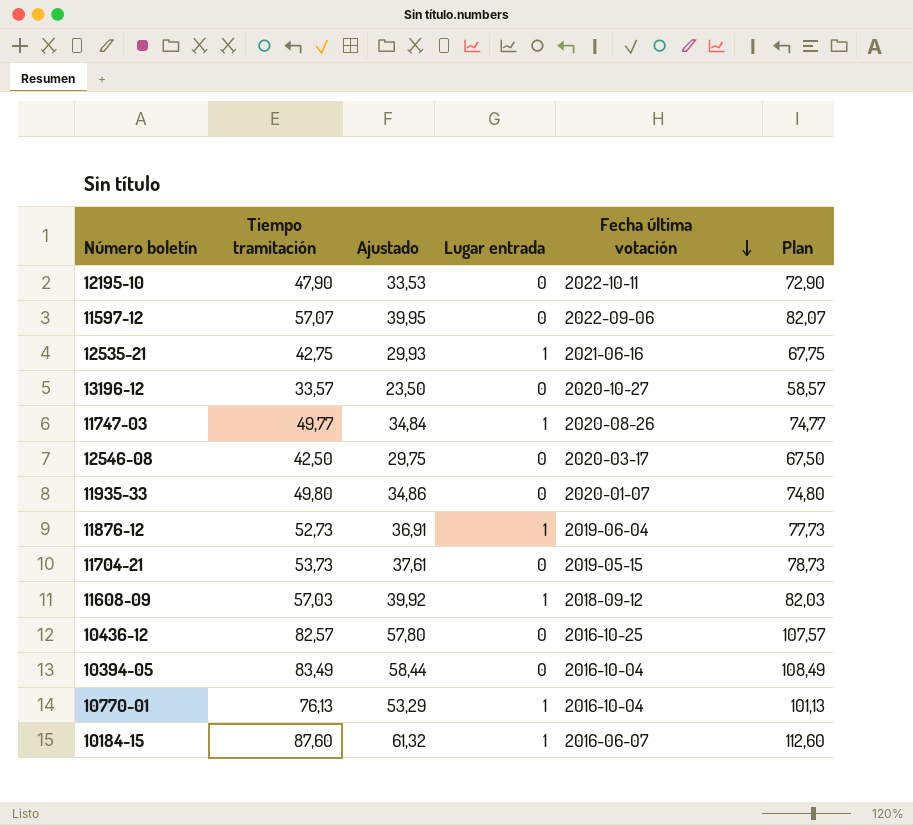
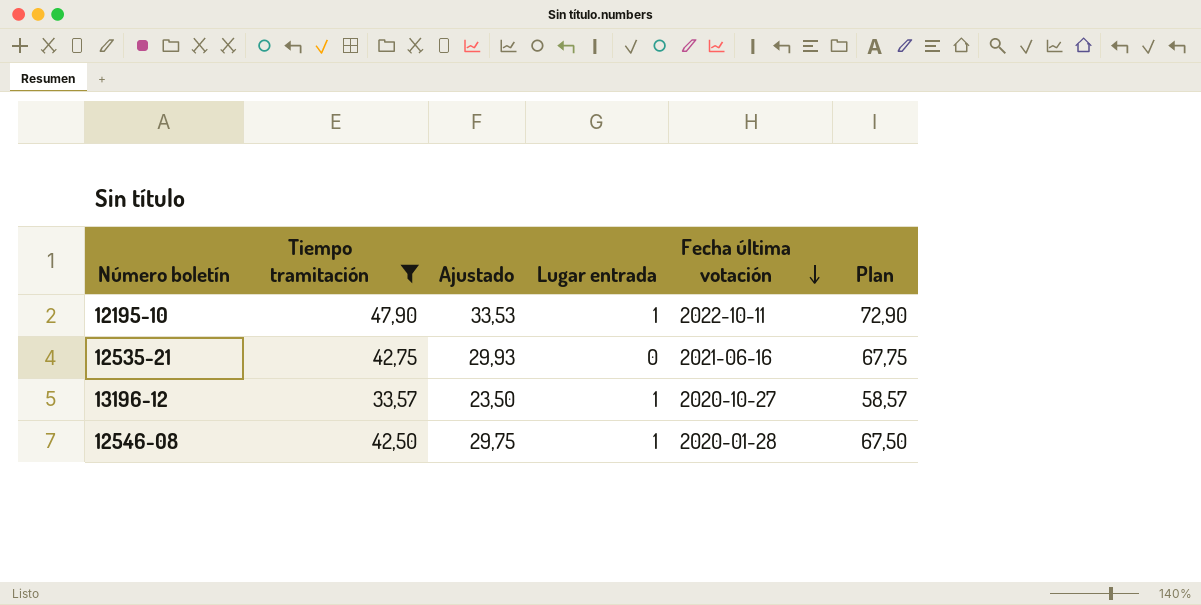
filter: none -> Tiempo tramitación <= 47,90
12195-10 | Lugar entrada: 0 -> 1
12535-21 | Lugar entrada: 1 -> 0
13196-12 | Lugar entrada: 0 -> 1
12546-08 | Lugar entrada: 0 -> 1
12546-08 | Fecha última votación: 2020-03-17 -> 2020-01-28

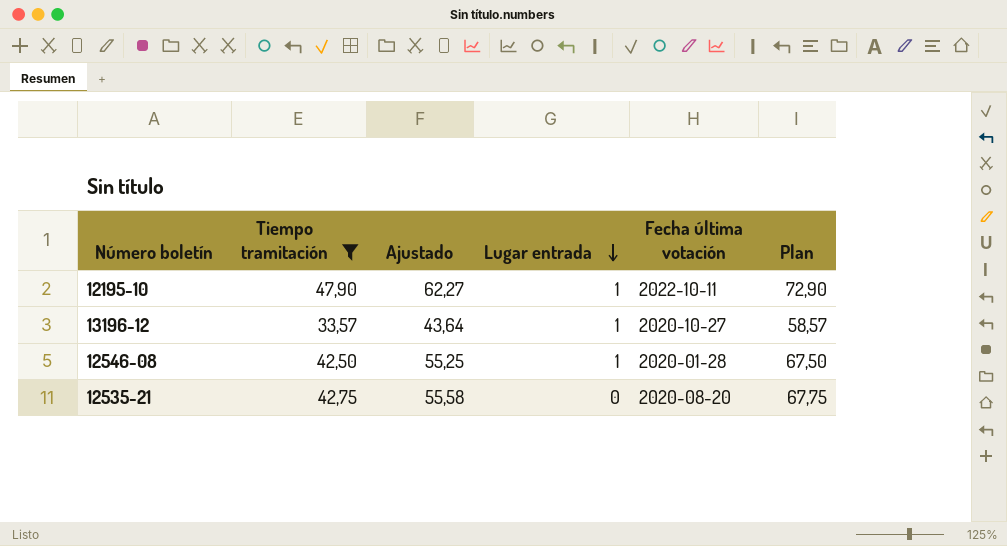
row order: Fecha última votación descending -> Lugar entrada descending
column Ajustado | formula: [Tiempo tramitación] * 0,7 -> [Tiempo tramitación] * 1,3
12535-21 | Fecha última votación: 2021-06-16 -> 2020-08-20

